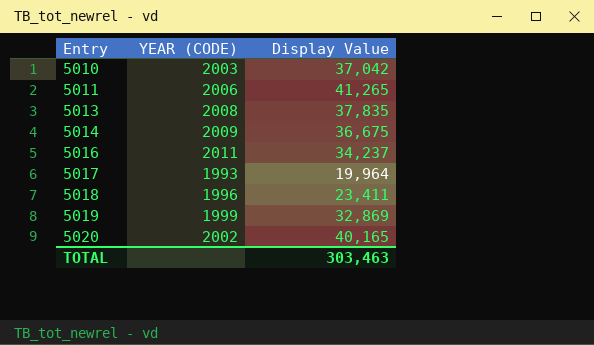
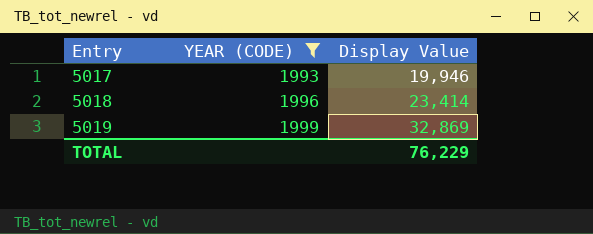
filter: none -> YEAR (CODE) <= 1999
5017 | Display Value: 19,964 -> 19,946
5018 | Display Value: 23,411 -> 23,414
TOTAL | Display Value: 303,463 -> 76,229

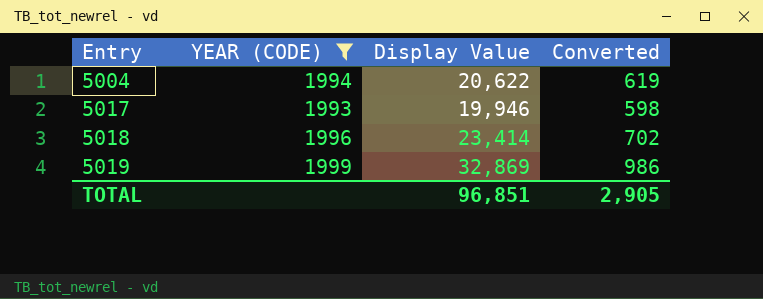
column Converted | formula: none -> [Display Value] * 0.03
row 5004: none -> 1994 | 20,622 | 619
TOTAL | Display Value: 76,229 -> 96,851

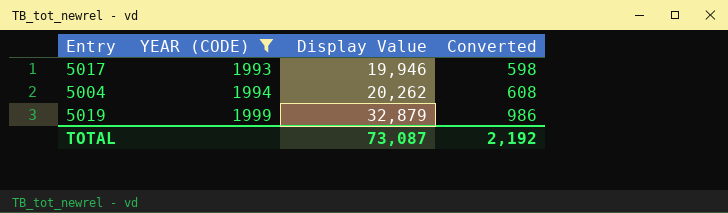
row order: Entry ascending -> YEAR (CODE) ascending
row 5018: 1996 | 23,414 | 702 -> none
5004 | Display Value: 20,622 -> 20,262
5004 | Converted: 619 -> 608
5019 | Display Value: 32,869 -> 32,879
TOTAL | Display Value: 96,851 -> 73,087
TOTAL | Converted: 2,905 -> 2,192

